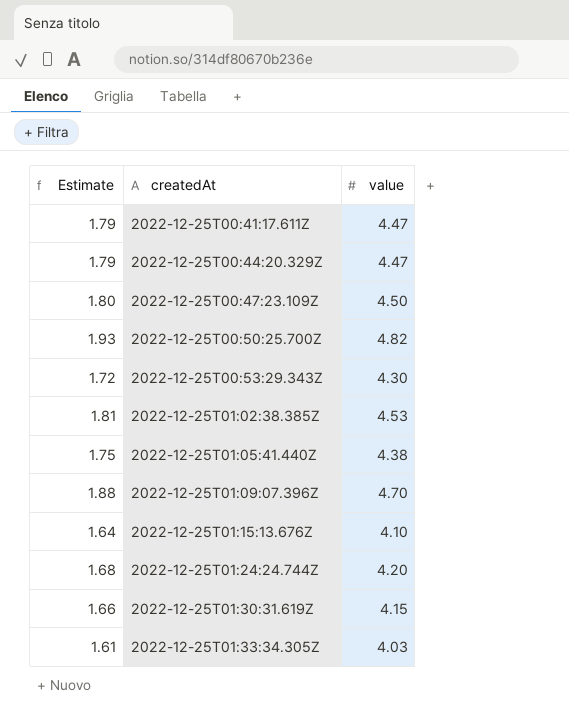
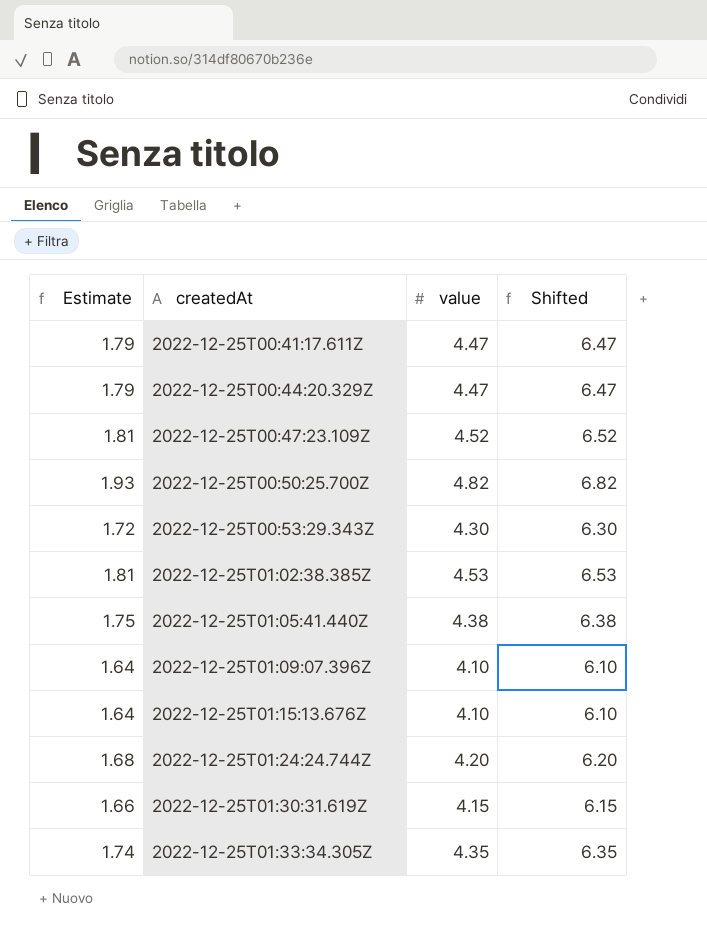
column Shifted | formula: none -> [value] + 2
2022-12-25T00:47:23.109Z | Estimate: 1.80 -> 1.81
2022-12-25T00:47:23.109Z | value: 4.50 -> 4.52
2022-12-25T01:09:07.396Z | Estimate: 1.88 -> 1.64
2022-12-25T01:09:07.396Z | value: 4.70 -> 4.10
2022-12-25T01:33:34.305Z | Estimate: 1.61 -> 1.74
2022-12-25T01:33:34.305Z | value: 4.03 -> 4.35

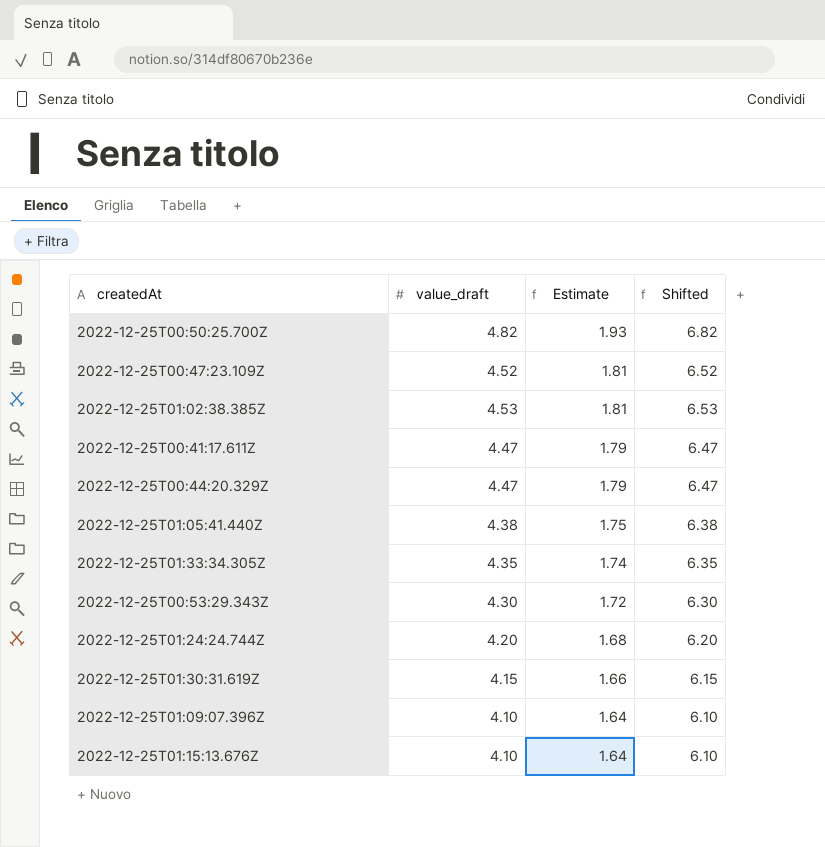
row order: createdAt ascending -> Estimate descending
column name: value -> value_draft
column Estimate | position: 1 -> 3

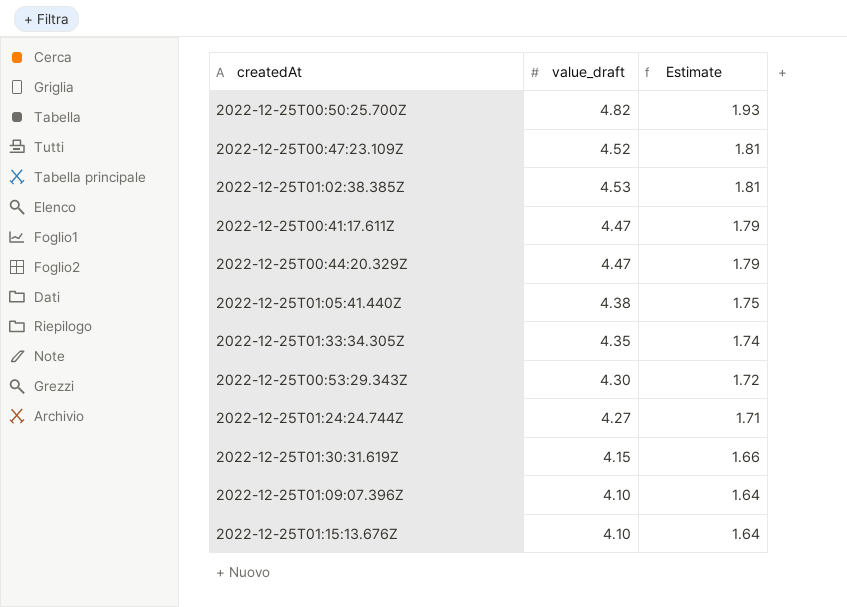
column Shifted | formula: [value_draft] + 2 -> none
2022-12-25T01:24:24.744Z | value_draft: 4.20 -> 4.27
2022-12-25T01:24:24.744Z | Estimate: 1.68 -> 1.71

